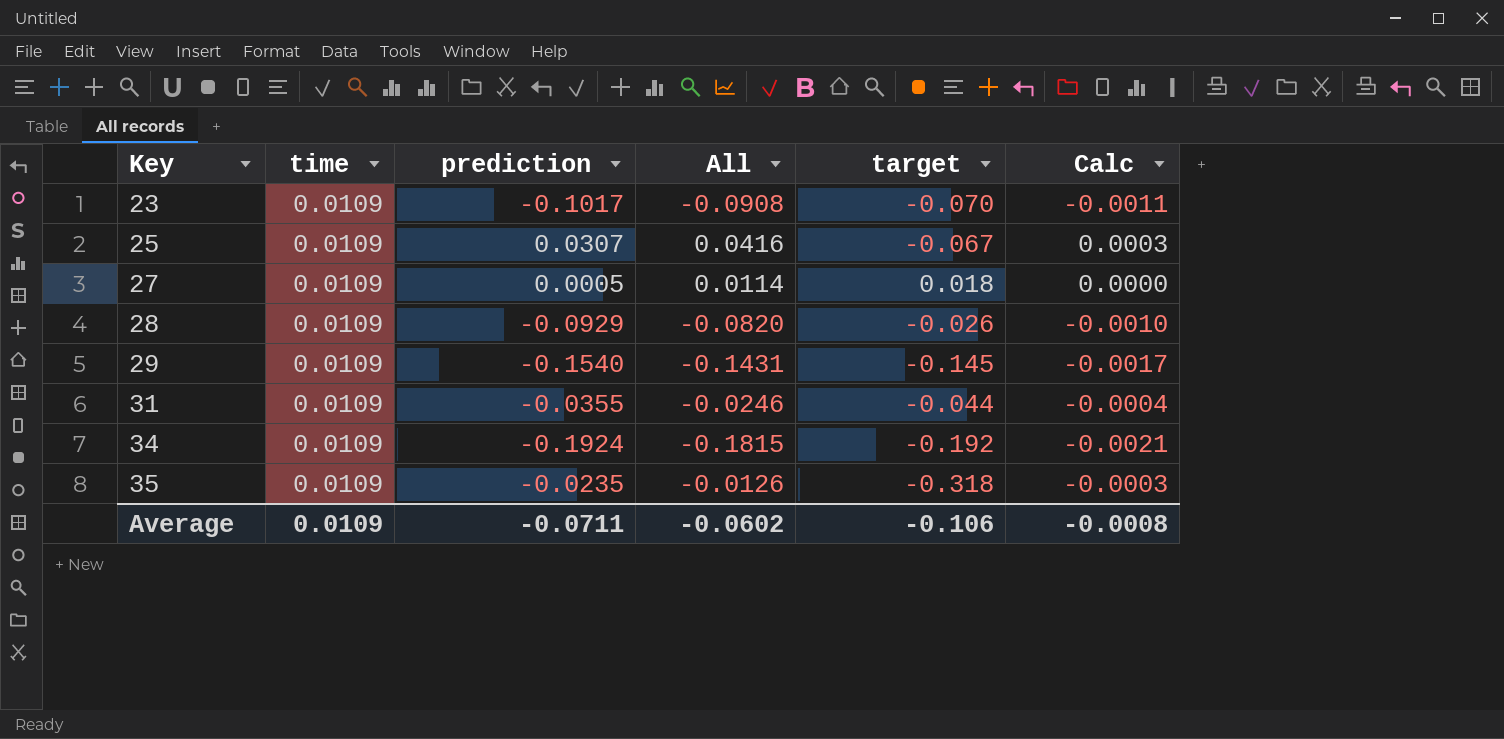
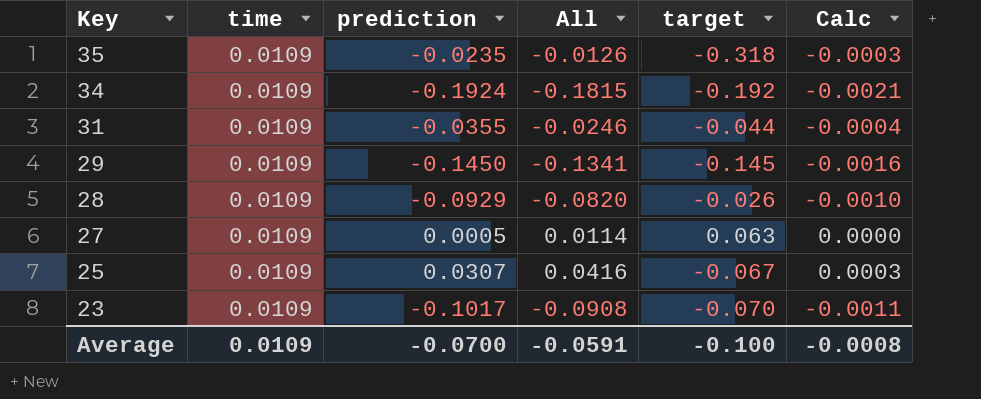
row order: Key ascending -> Key descending
29 | prediction: -0.1540 -> -0.1450
29 | All: -0.1431 -> -0.1341
29 | Calc: -0.0017 -> -0.0016
27 | target: 0.018 -> 0.063
Average | prediction: -0.0711 -> -0.0700
Average | All: -0.0602 -> -0.0591
Average | target: -0.106 -> -0.100

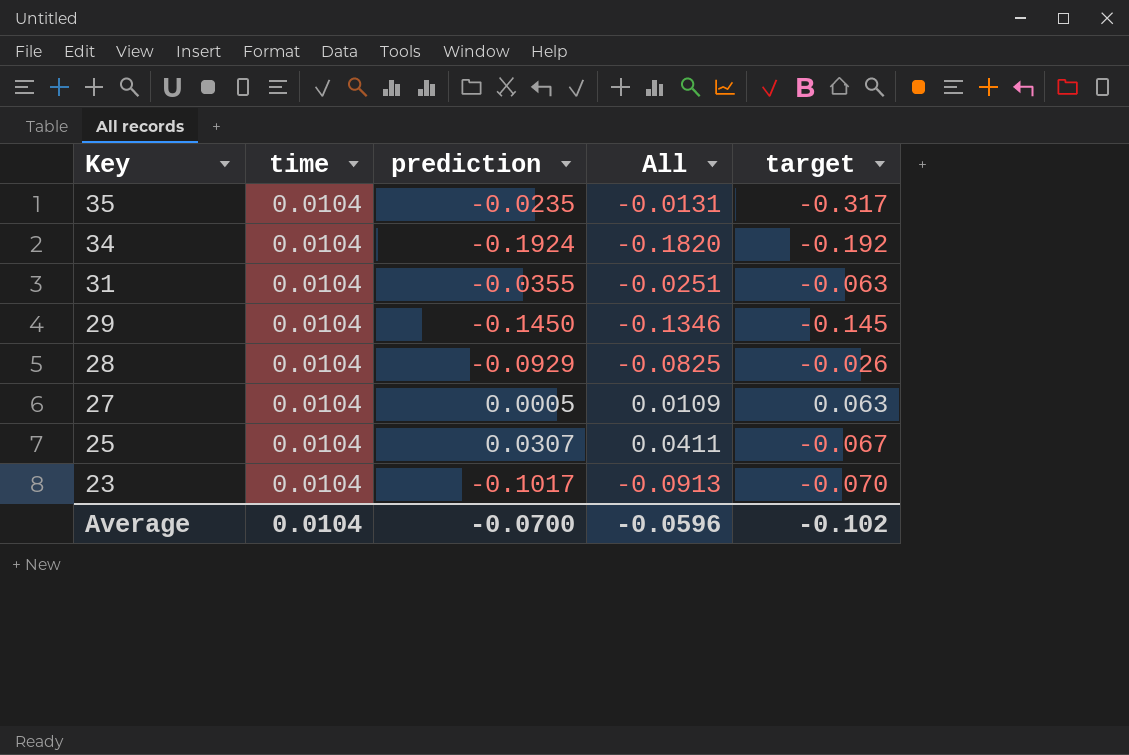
column Calc | formula: [time] * [prediction] -> none
35 | time: 0.0109 -> 0.0104
35 | All: -0.0126 -> -0.0131
35 | target: -0.318 -> -0.317
34 | time: 0.0109 -> 0.0104
34 | All: -0.1815 -> -0.1820
31 | time: 0.0109 -> 0.0104
31 | All: -0.0246 -> -0.0251
31 | target: -0.044 -> -0.063
29 | time: 0.0109 -> 0.0104
29 | All: -0.1341 -> -0.1346
28 | time: 0.0109 -> 0.0104
28 | All: -0.0820 -> -0.0825
27 | time: 0.0109 -> 0.0104
27 | All: 0.0114 -> 0.0109
25 | time: 0.0109 -> 0.0104
25 | All: 0.0416 -> 0.0411
23 | time: 0.0109 -> 0.0104
23 | All: -0.0908 -> -0.0913
Average | time: 0.0109 -> 0.0104
Average | All: -0.0591 -> -0.0596
Average | target: -0.100 -> -0.102

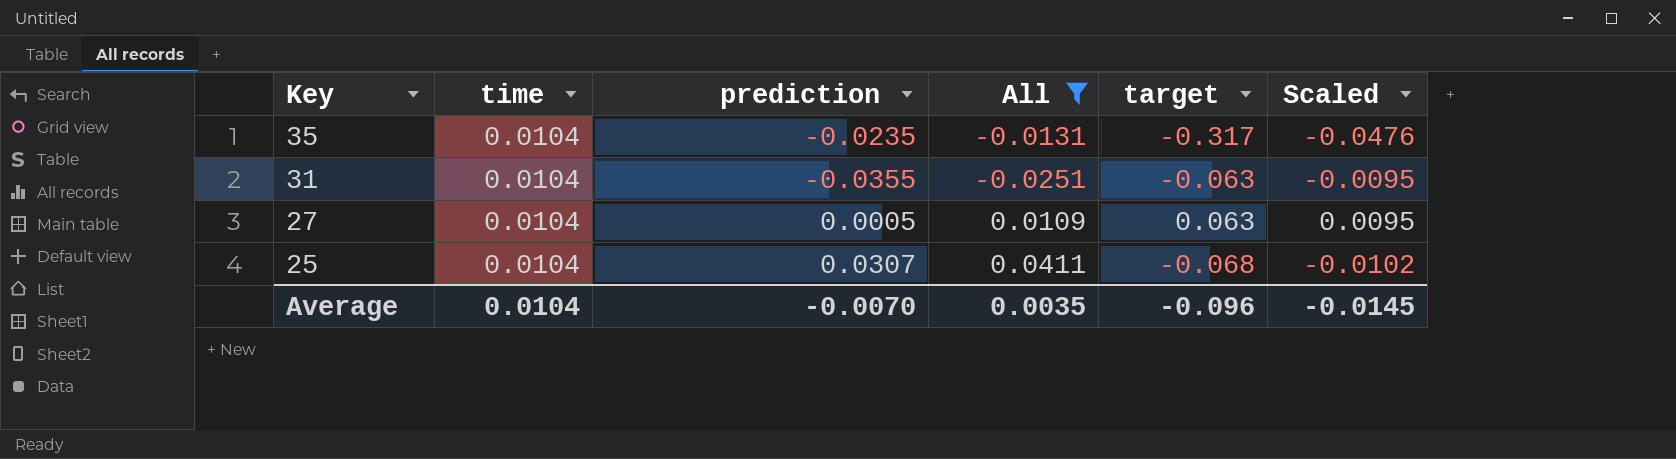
filter: none -> All >= -0.0251
column Scaled | formula: none -> [target] * 0.15
25 | target: -0.067 -> -0.068
Average | prediction: -0.0700 -> -0.0070
Average | All: -0.0596 -> 0.0035
Average | target: -0.102 -> -0.096

